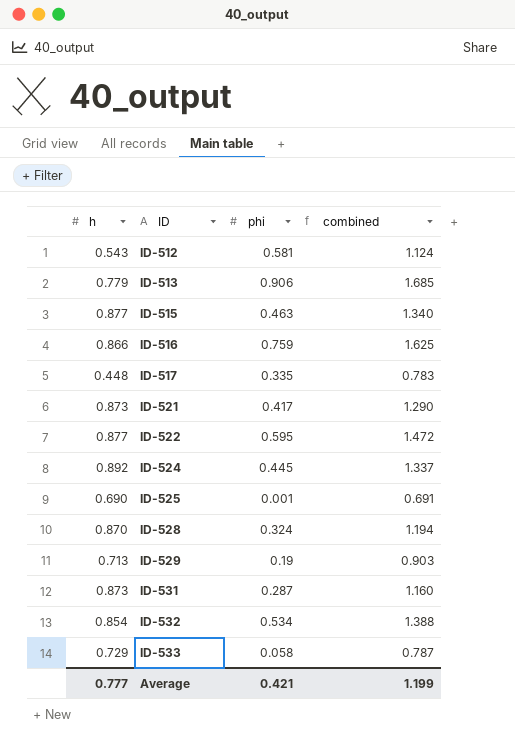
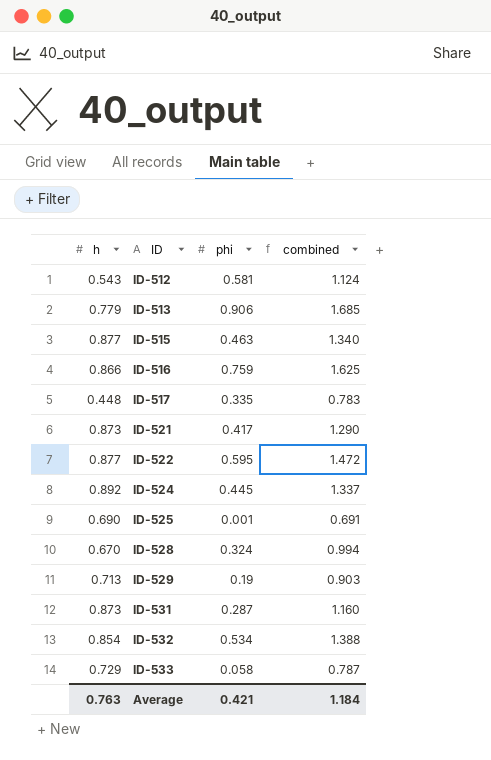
ID-528 | h: 0.870 -> 0.670
ID-528 | combined: 1.194 -> 0.994
Average | h: 0.777 -> 0.763
Average | combined: 1.199 -> 1.184

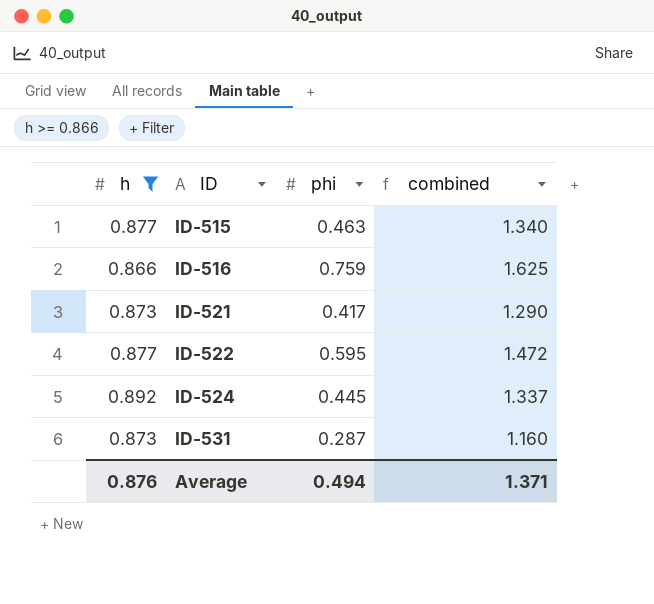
filter: none -> h >= 0.866
Average | h: 0.763 -> 0.876
Average | phi: 0.421 -> 0.494
Average | combined: 1.184 -> 1.371

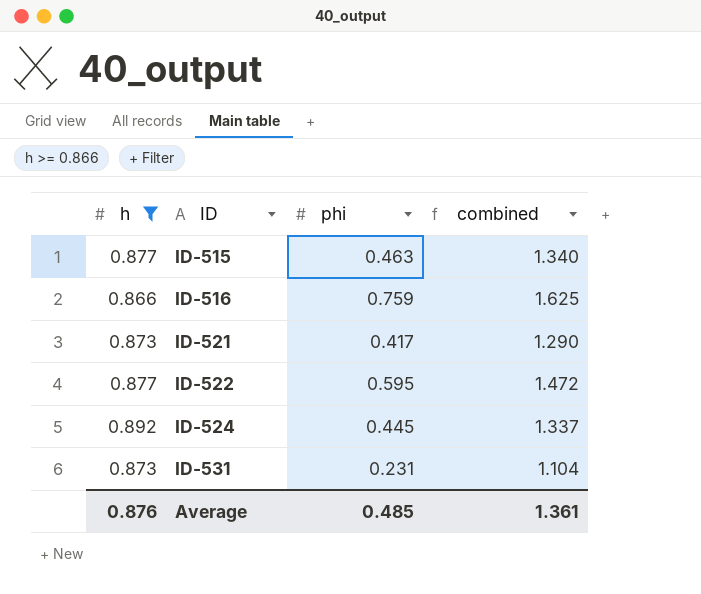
ID-531 | phi: 0.287 -> 0.231
ID-531 | combined: 1.160 -> 1.104
Average | phi: 0.494 -> 0.485
Average | combined: 1.371 -> 1.361

